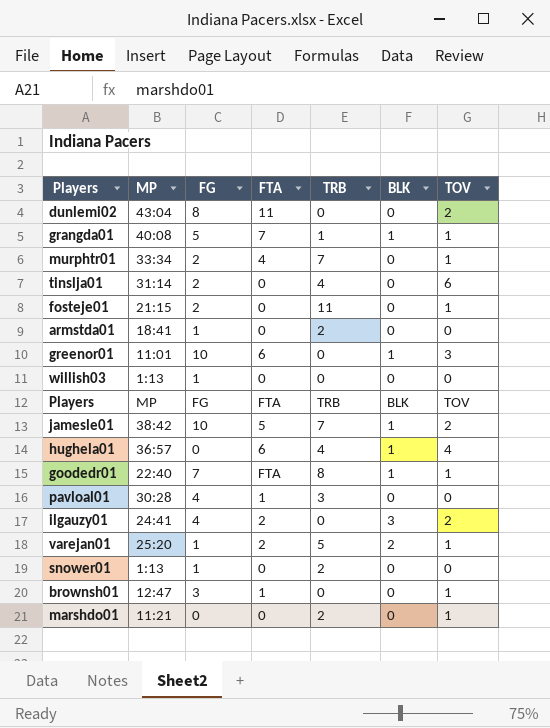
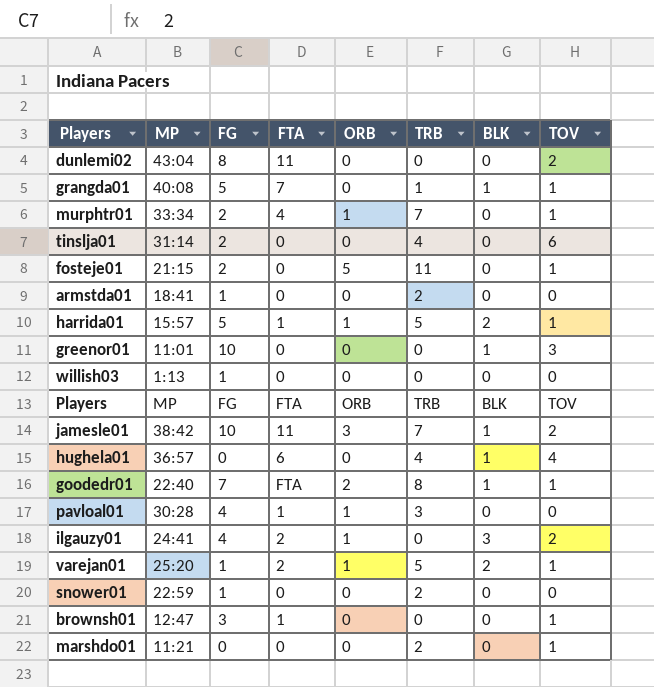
column ORB | position: none -> 5
row harrida01: none -> 15:57 | 5 | 1 | 1 | 5 | 2 | 1
greenor01 | FTA: 6 -> 0
jamesle01 | FTA: 5 -> 11
snower01 | MP: 1:13 -> 22:59

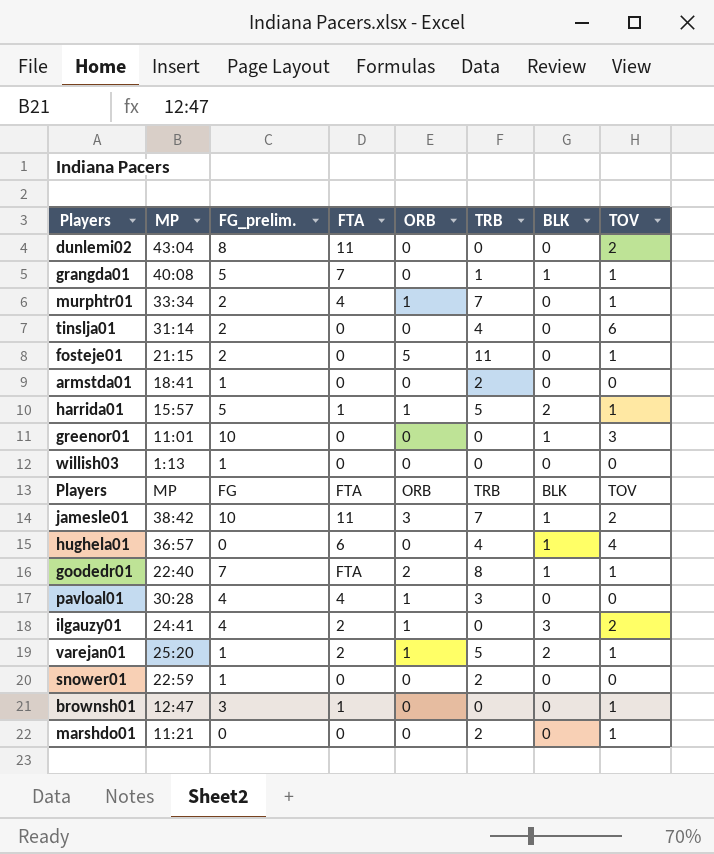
column name: FG -> FG_prelim.
pavloal01 | FTA: 1 -> 4

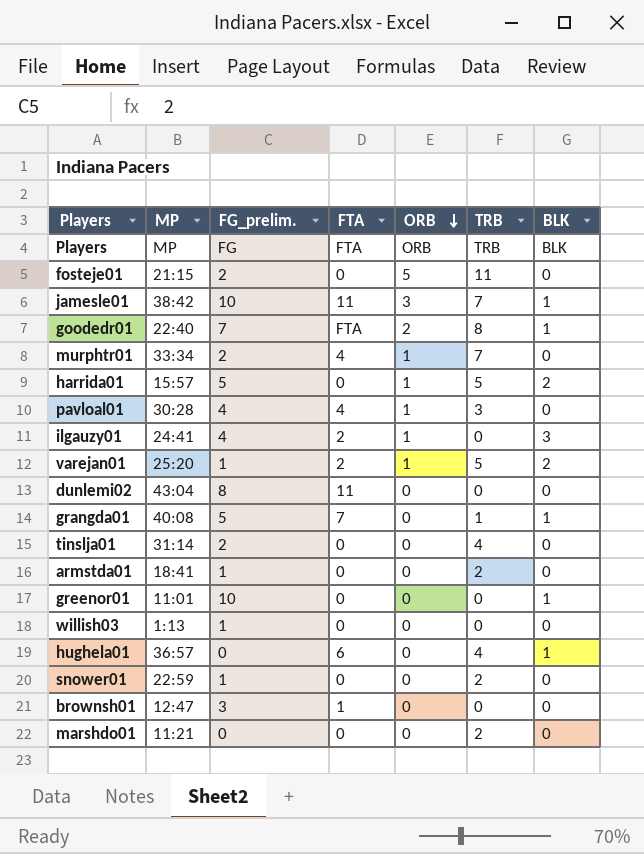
row order: none -> ORB descending
column TOV | position: 8 -> none
harrida01 | FTA: 1 -> 0

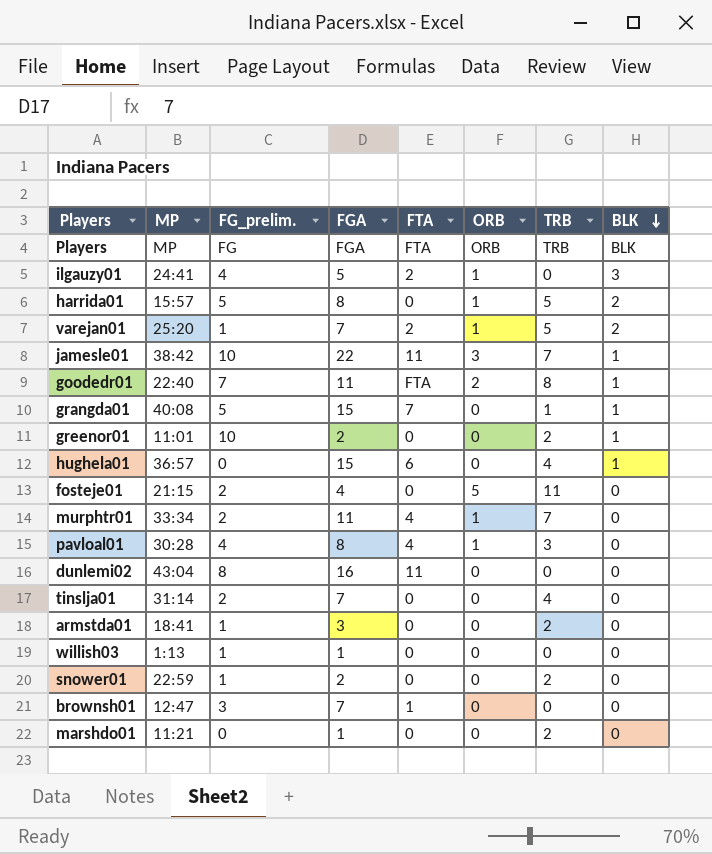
row order: ORB descending -> BLK descending
column FGA | position: none -> 4
greenor01 | TRB: 0 -> 2

